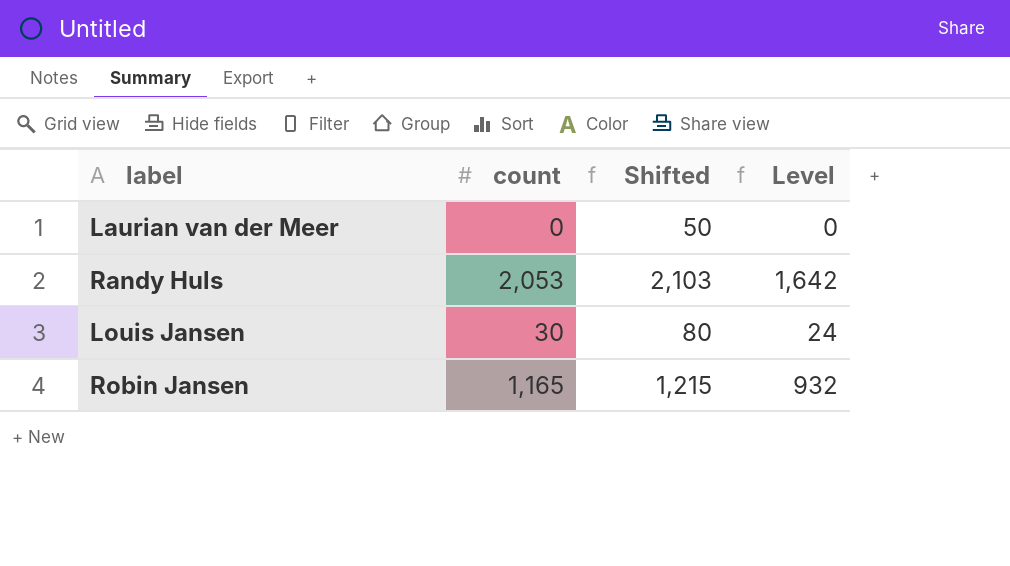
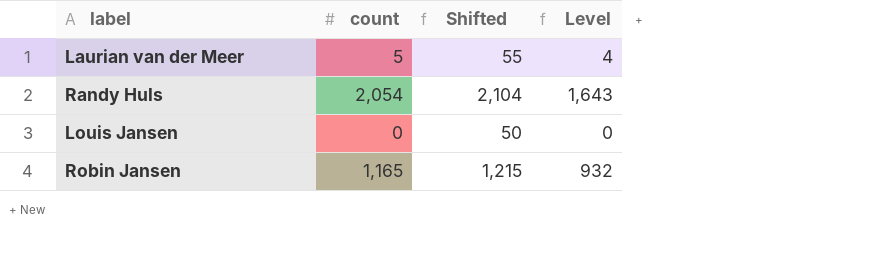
Laurian van der Meer | count: 0 -> 5
Laurian van der Meer | Shifted: 50 -> 55
Laurian van der Meer | Level: 0 -> 4
Randy Huls | count: 2,053 -> 2,054
Randy Huls | Shifted: 2,103 -> 2,104
Randy Huls | Level: 1,642 -> 1,643
Louis Jansen | count: 30 -> 0
Louis Jansen | Shifted: 80 -> 50
Louis Jansen | Level: 24 -> 0

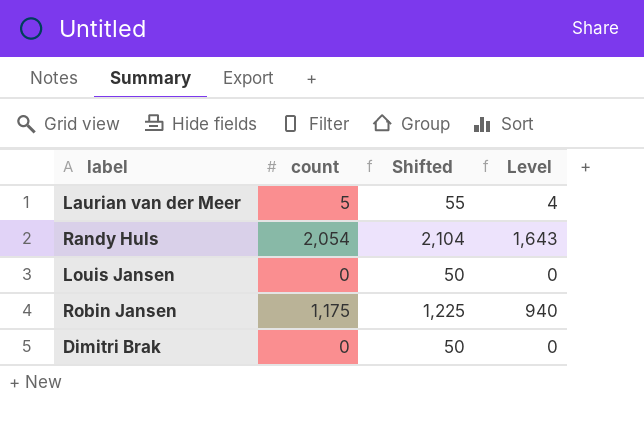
Robin Jansen | count: 1,165 -> 1,175
Robin Jansen | Shifted: 1,215 -> 1,225
Robin Jansen | Level: 932 -> 940
row Dimitri Brak: none -> 0 | 50 | 0

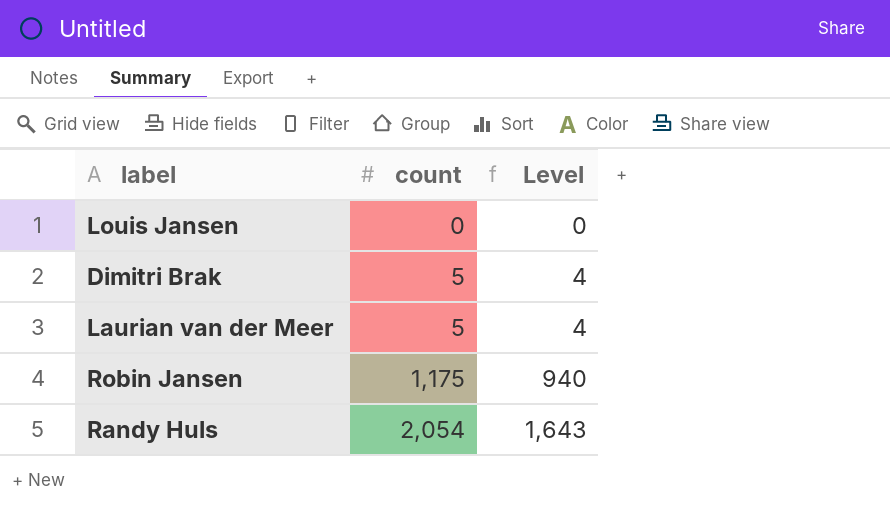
row order: none -> count ascending
column Shifted | formula: [count] + 50 -> none
Dimitri Brak | count: 0 -> 5
Dimitri Brak | Level: 0 -> 4

